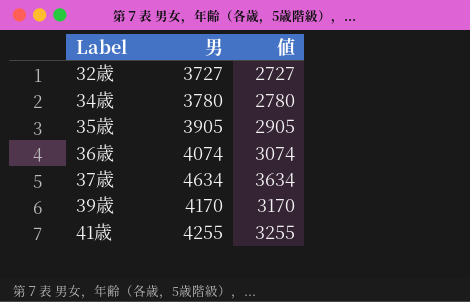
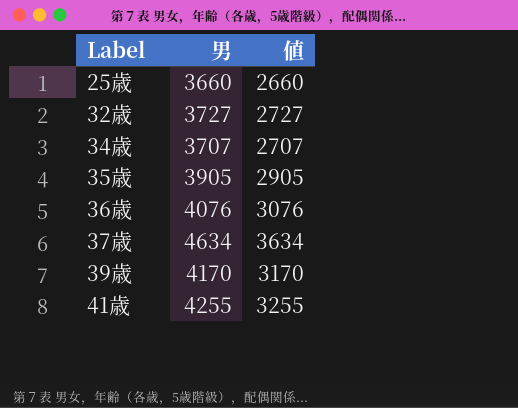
row 25歳: none -> 3660 | 2660
34歳 | 男: 3780 -> 3707
34歳 | 値: 2780 -> 2707
36歳 | 男: 4074 -> 4076
36歳 | 値: 3074 -> 3076

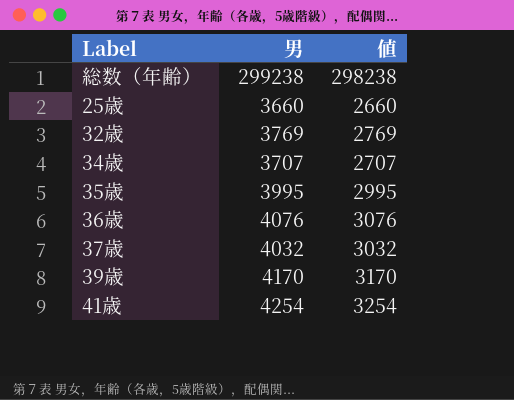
row 総数（年齢）: none -> 299238 | 298238
32歳 | 男: 3727 -> 3769
32歳 | 値: 2727 -> 2769
35歳 | 男: 3905 -> 3995
35歳 | 値: 2905 -> 2995
37歳 | 男: 4634 -> 4032
37歳 | 値: 3634 -> 3032
41歳 | 男: 4255 -> 4254
41歳 | 値: 3255 -> 3254

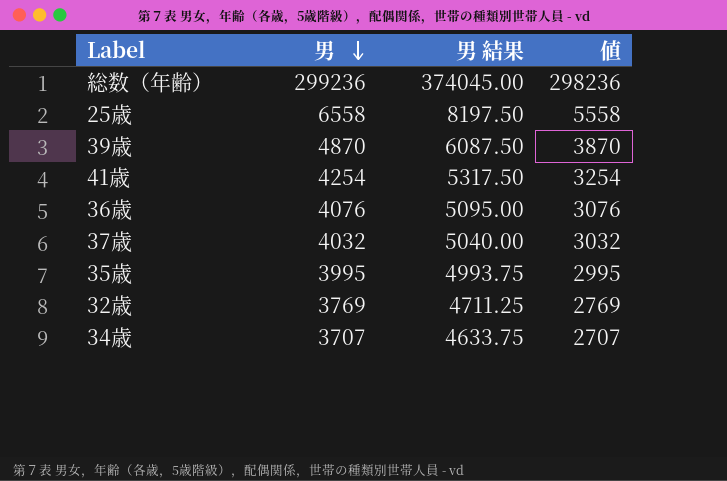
row order: none -> 男 descending
column 男 結果 | formula: none -> [男] * 1.25
総数（年齢） | 男: 299238 -> 299236
総数（年齢） | 値: 298238 -> 298236
25歳 | 男: 3660 -> 6558
25歳 | 値: 2660 -> 5558
39歳 | 男: 4170 -> 4870
39歳 | 値: 3170 -> 3870

